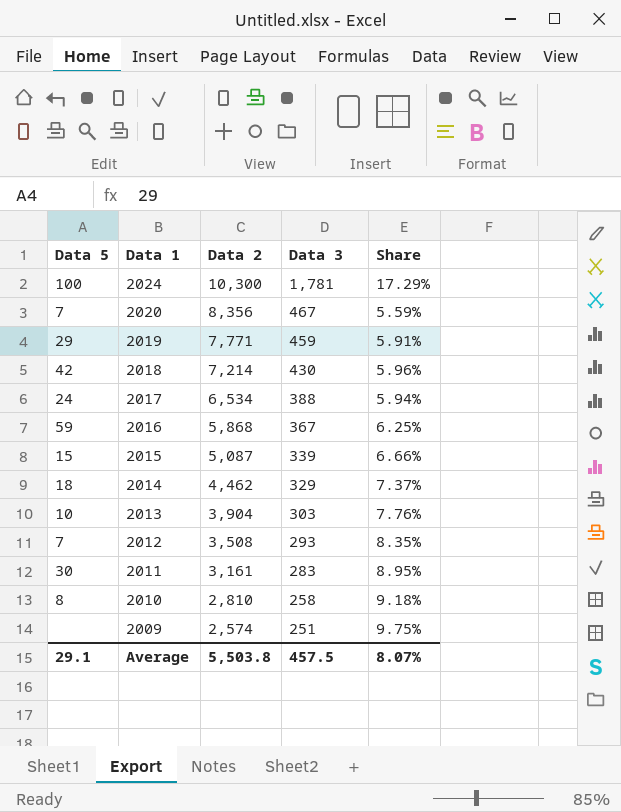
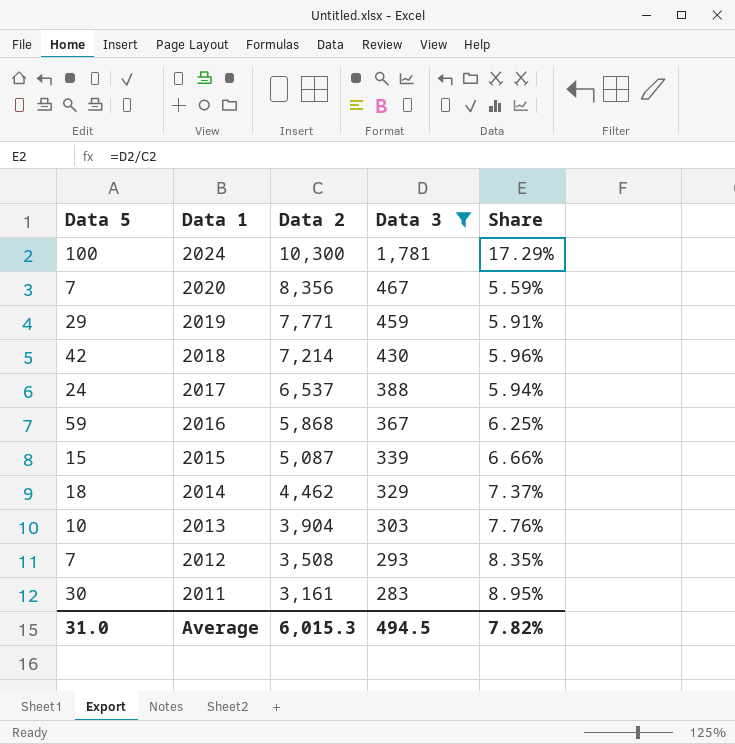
filter: none -> Data 3 >= 283
2017 | Data 2: 6,534 -> 6,537
Average | Data 5: 29.1 -> 31.0
Average | Data 2: 5,503.8 -> 6,015.3
Average | Data 3: 457.5 -> 494.5
Average | Share: 8.07% -> 7.82%

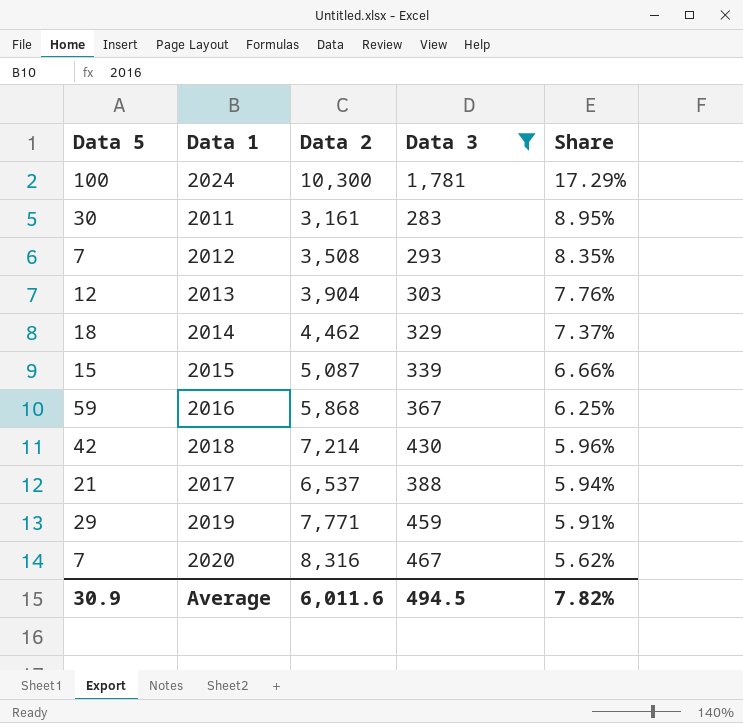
row order: Data 1 descending -> Share descending
2013 | Data 5: 10 -> 12
2017 | Data 5: 24 -> 21
2020 | Data 2: 8,356 -> 8,316
2020 | Share: 5.59% -> 5.62%
Average | Data 5: 31.0 -> 30.9
Average | Data 2: 6,015.3 -> 6,011.6

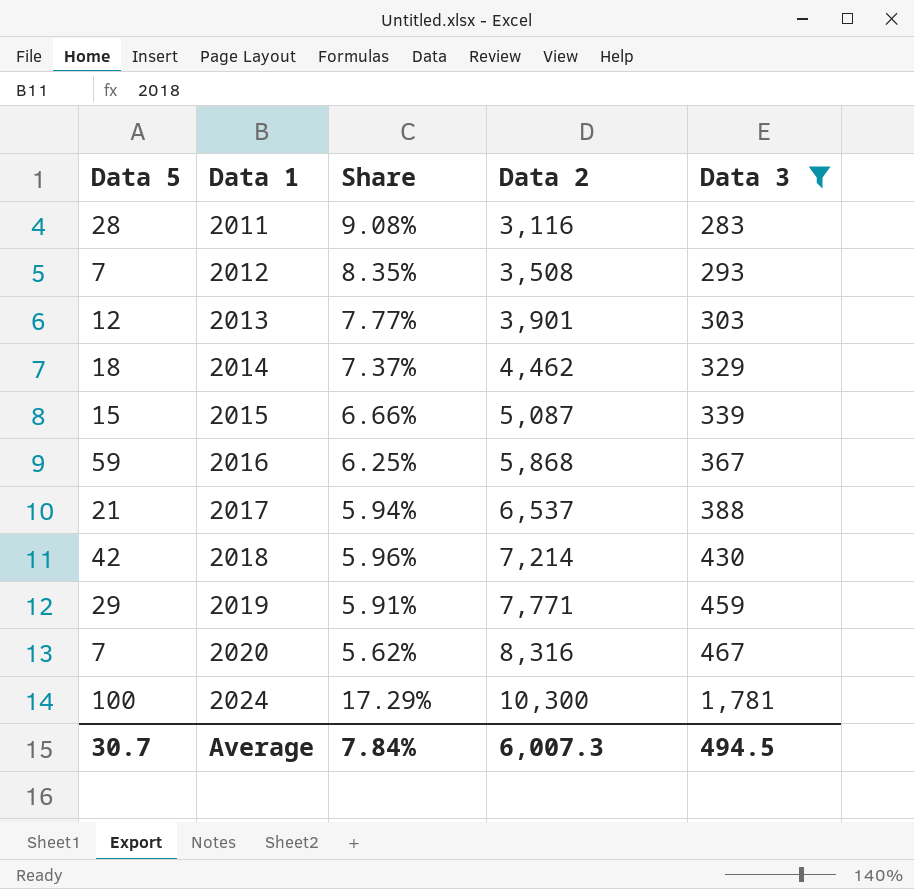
row order: Share descending -> Data 1 ascending
column Share | position: 5 -> 3
2011 | Data 5: 30 -> 28
2011 | Share: 8.95% -> 9.08%
2011 | Data 2: 3,161 -> 3,116
2013 | Share: 7.76% -> 7.77%
2013 | Data 2: 3,904 -> 3,901
Average | Data 5: 30.9 -> 30.7
Average | Share: 7.82% -> 7.84%
Average | Data 2: 6,011.6 -> 6,007.3

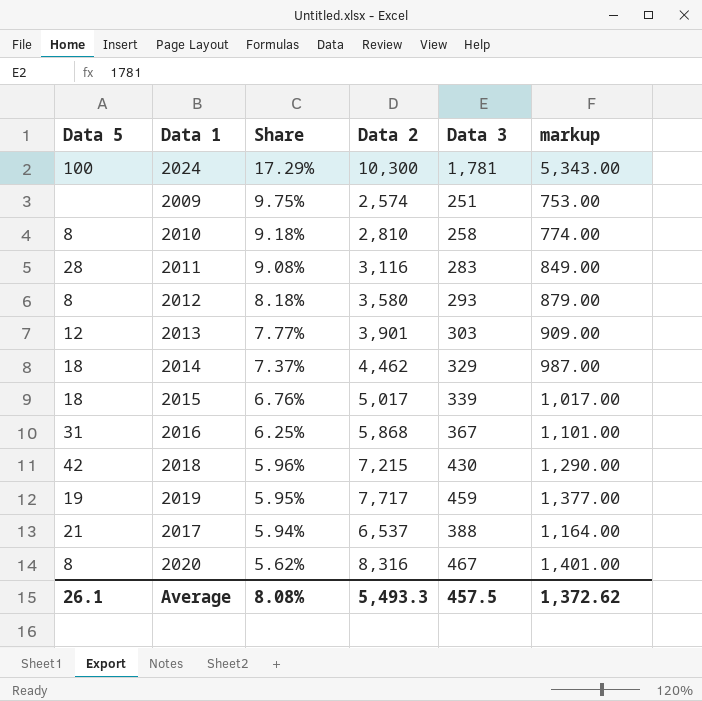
filter: Data 3 >= 283 -> none
row order: Data 1 ascending -> Share descending
column markup | formula: none -> [Data 3] * 3
2012 | Data 5: 7 -> 8
2012 | Share: 8.35% -> 8.18%
2012 | Data 2: 3,508 -> 3,580
2015 | Data 5: 15 -> 18
2015 | Share: 6.66% -> 6.76%
2015 | Data 2: 5,087 -> 5,017
2016 | Data 5: 59 -> 31
2018 | Data 2: 7,214 -> 7,215
2019 | Data 5: 29 -> 19
2019 | Share: 5.91% -> 5.95%
2019 | Data 2: 7,771 -> 7,717
2020 | Data 5: 7 -> 8
Average | Data 5: 30.7 -> 26.1
Average | Share: 7.84% -> 8.08%
Average | Data 2: 6,007.3 -> 5,493.3
Average | Data 3: 494.5 -> 457.5

